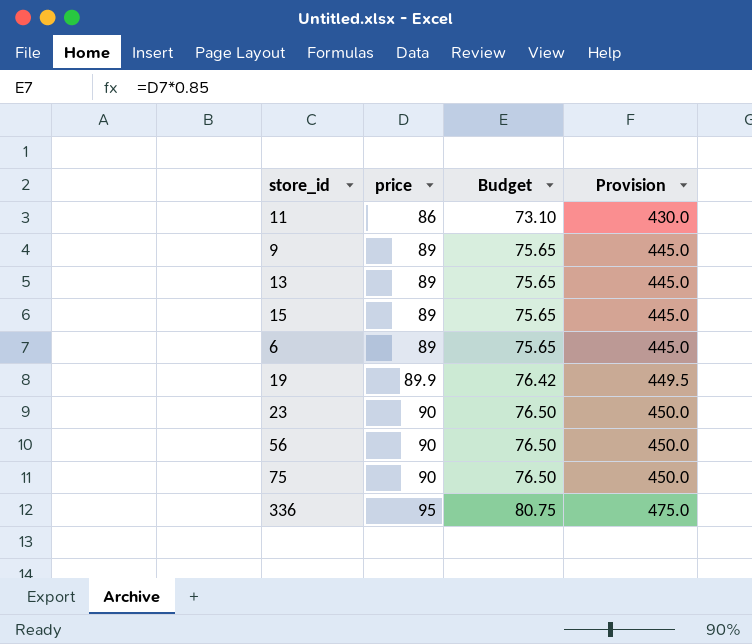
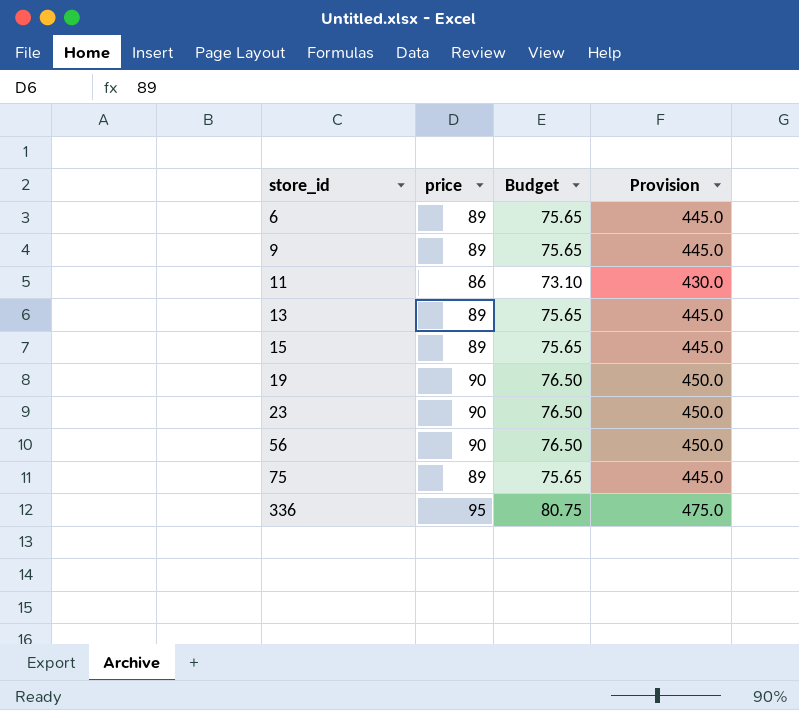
row order: price ascending -> store_id ascending
19 | price: 89.9 -> 90
19 | Budget: 76.42 -> 76.50
19 | Provision: 449.5 -> 450.0
75 | price: 90 -> 89
75 | Budget: 76.50 -> 75.65
75 | Provision: 450.0 -> 445.0

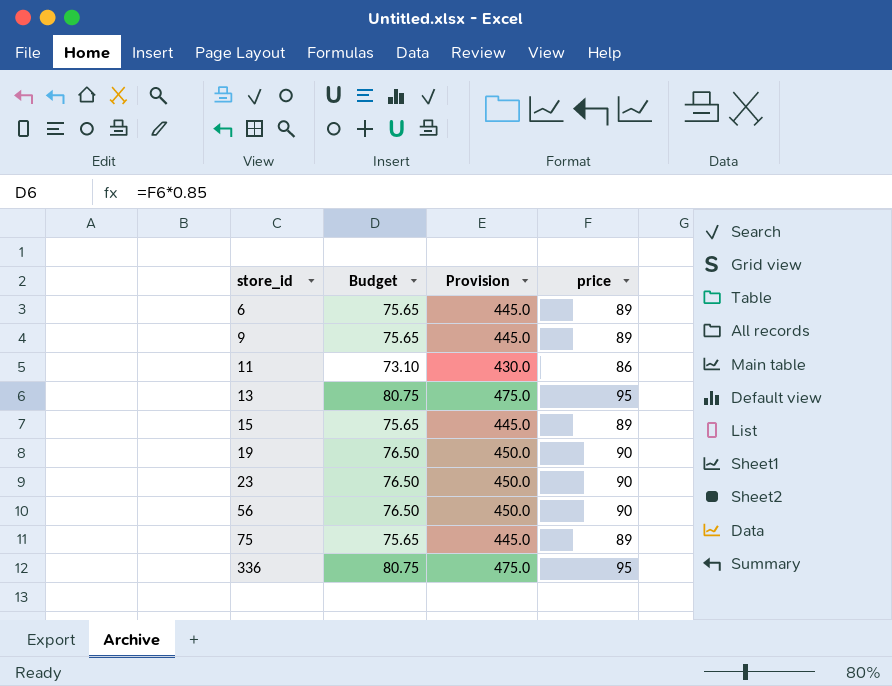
column price | position: 2 -> 4
13 | Budget: 75.65 -> 80.75
13 | Provision: 445.0 -> 475.0
13 | price: 89 -> 95

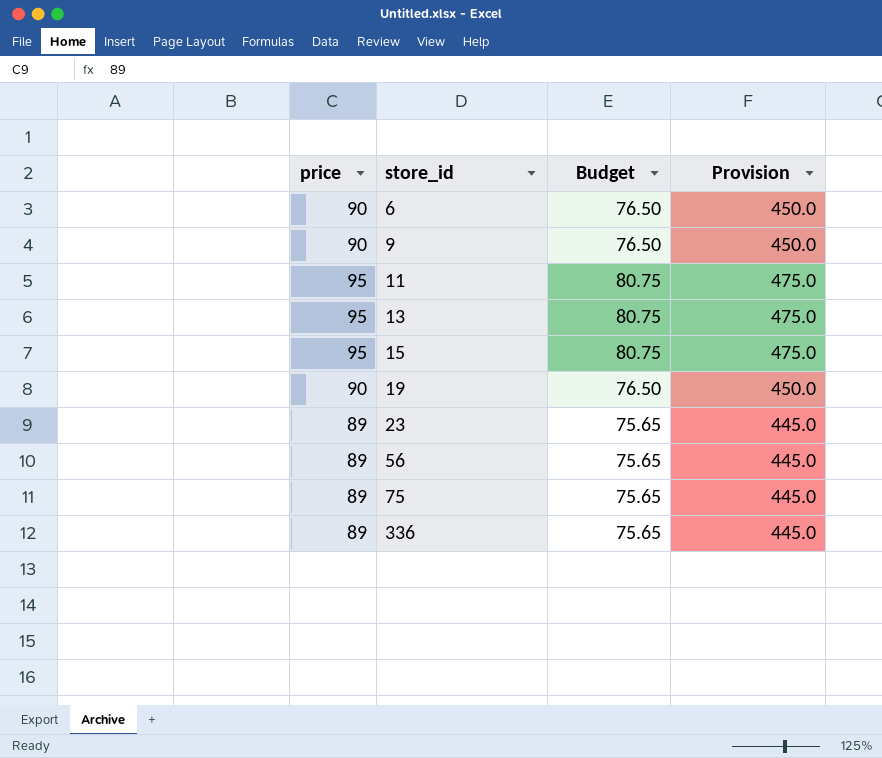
column price | position: 4 -> 1
6 | price: 89 -> 90
6 | Budget: 75.65 -> 76.50
6 | Provision: 445.0 -> 450.0
9 | price: 89 -> 90
9 | Budget: 75.65 -> 76.50
9 | Provision: 445.0 -> 450.0
11 | price: 86 -> 95
11 | Budget: 73.10 -> 80.75
11 | Provision: 430.0 -> 475.0
15 | price: 89 -> 95
15 | Budget: 75.65 -> 80.75
15 | Provision: 445.0 -> 475.0
23 | price: 90 -> 89
23 | Budget: 76.50 -> 75.65
23 | Provision: 450.0 -> 445.0
56 | price: 90 -> 89
56 | Budget: 76.50 -> 75.65
56 | Provision: 450.0 -> 445.0
336 | price: 95 -> 89
336 | Budget: 80.75 -> 75.65
336 | Provision: 475.0 -> 445.0

